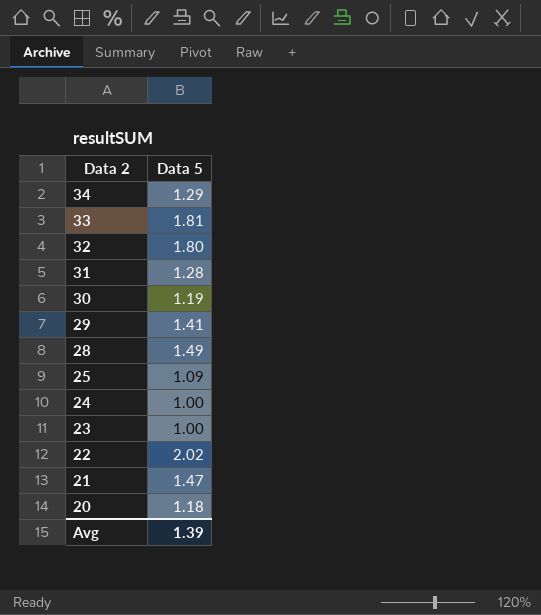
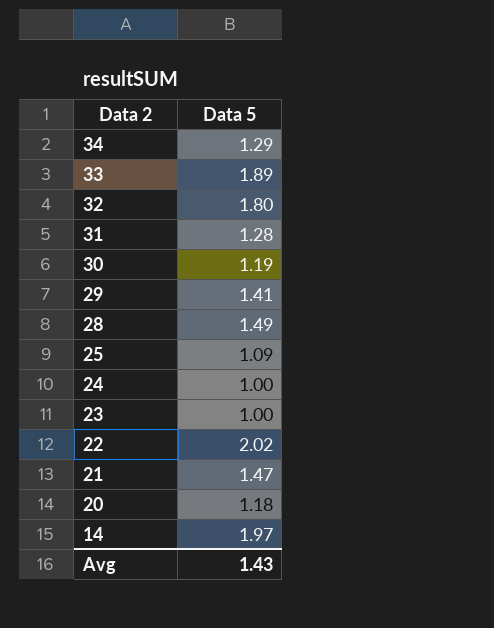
33 | Data 5: 1.81 -> 1.89
row 14: none -> 1.97
Avg | Data 5: 1.39 -> 1.43

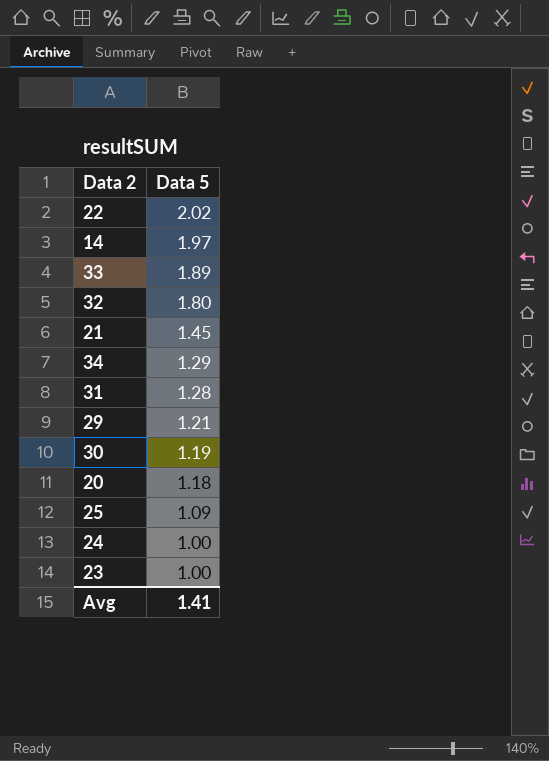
row order: Data 2 descending -> Data 5 descending
row 28: 1.49 -> none
21 | Data 5: 1.47 -> 1.45
29 | Data 5: 1.41 -> 1.21
Avg | Data 5: 1.43 -> 1.41

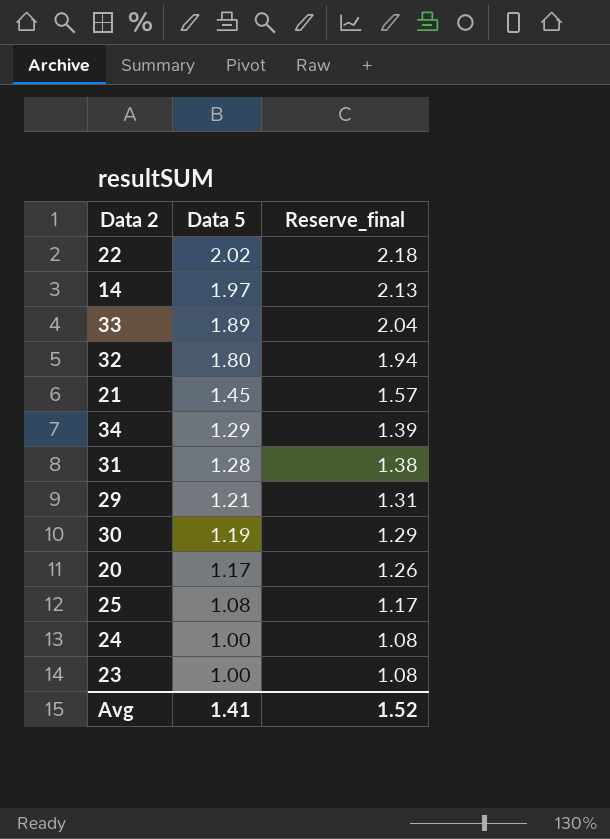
column Reserve_final | formula: none -> [Data 5] * 1.08
20 | Data 5: 1.18 -> 1.17
25 | Data 5: 1.09 -> 1.08

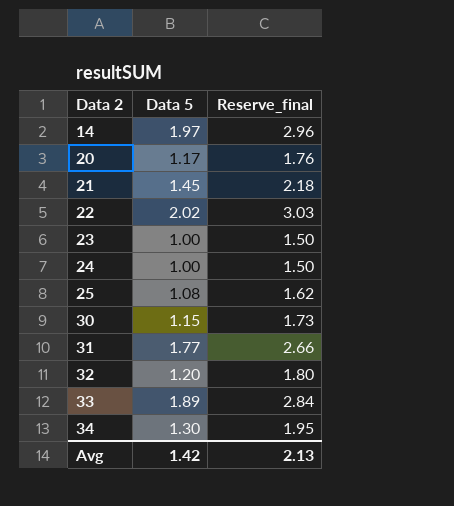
row order: Data 5 descending -> Data 2 ascending
column Reserve_final | formula: [Data 5] * 1.08 -> [Data 5] * 1.5
row 29: 1.21 | 1.31 -> none
30 | Data 5: 1.19 -> 1.15
31 | Data 5: 1.28 -> 1.77
32 | Data 5: 1.80 -> 1.20
34 | Data 5: 1.29 -> 1.30
Avg | Data 5: 1.41 -> 1.42
Avg | Reserve_final: 1.52 -> 2.13

